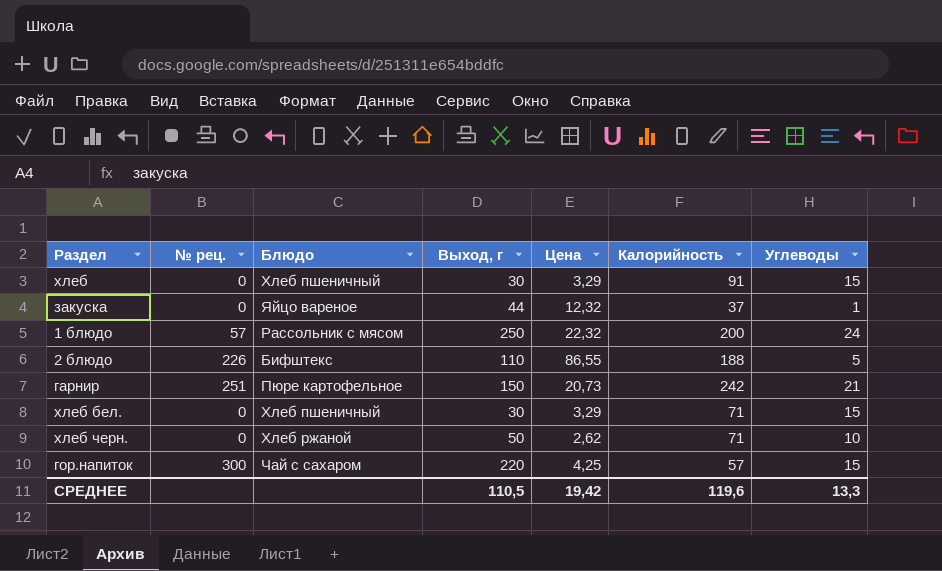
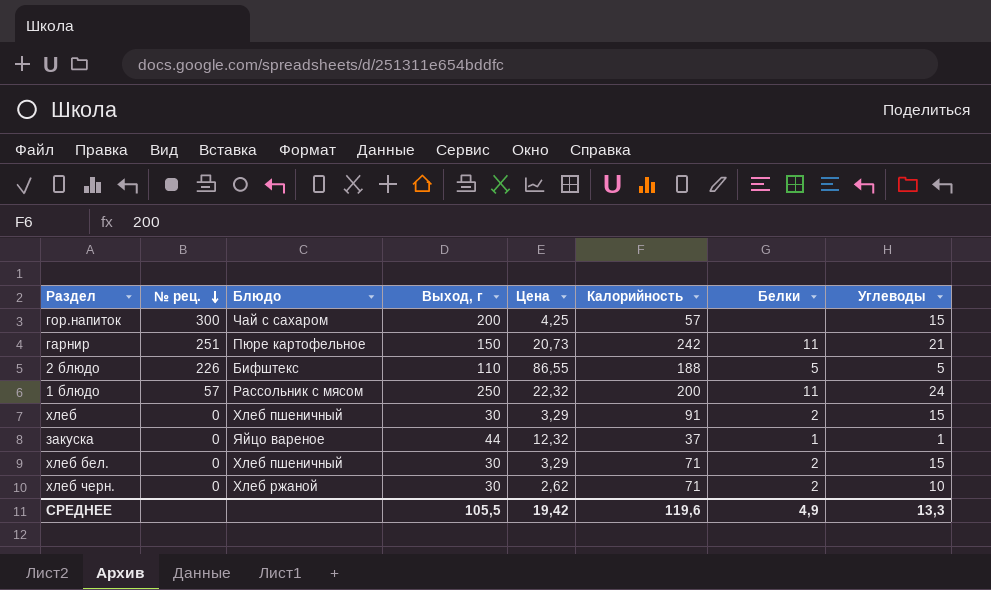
row order: none -> № рец. descending
column Белки | position: none -> 7
гор.напиток | Выход, г: 220 -> 200
хлеб черн. | Выход, г: 50 -> 30
СРЕДНЕЕ | Выход, г: 110,5 -> 105,5

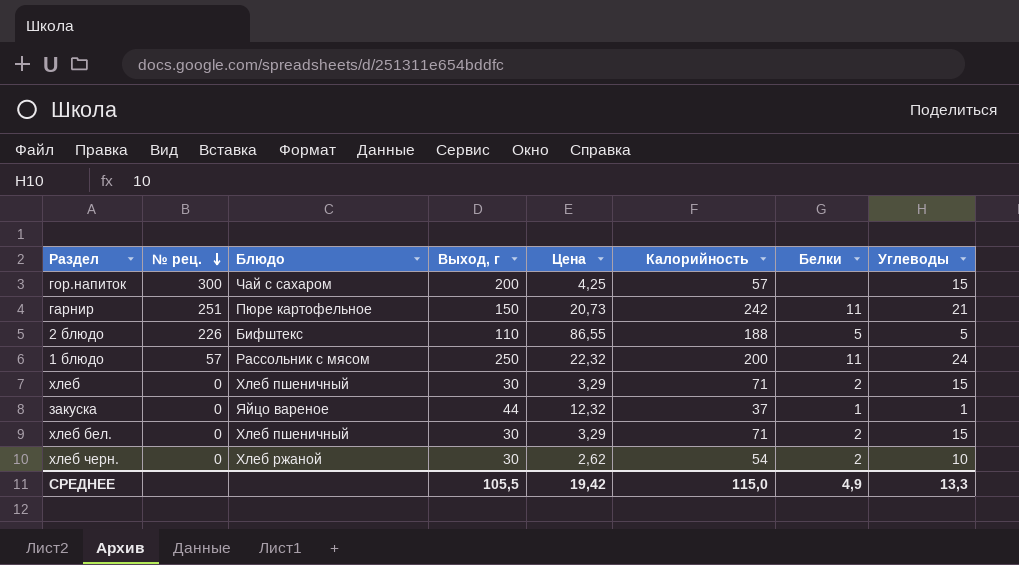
хлеб | Калорийность: 91 -> 71
хлеб черн. | Калорийность: 71 -> 54
СРЕДНЕЕ | Калорийность: 119,6 -> 115,0

